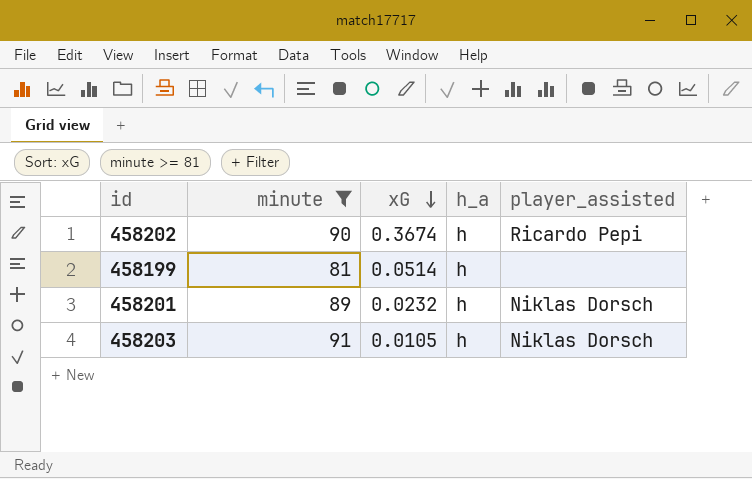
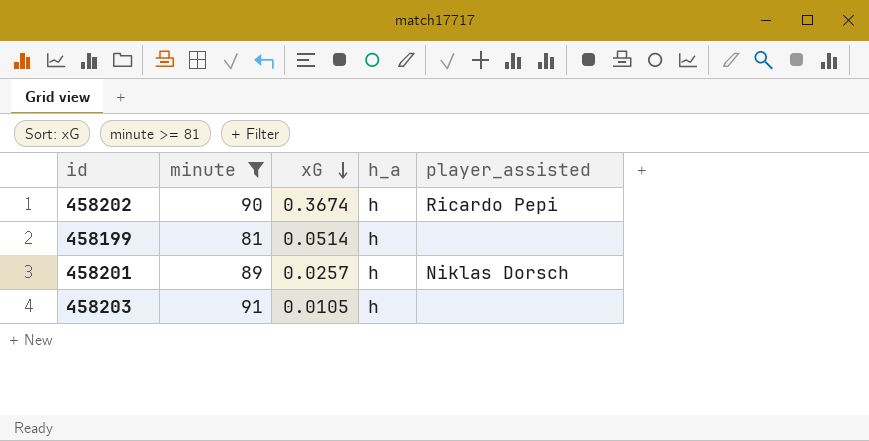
458201 | xG: 0.0232 -> 0.0257
458203 | player_assisted: Niklas Dorsch -> none

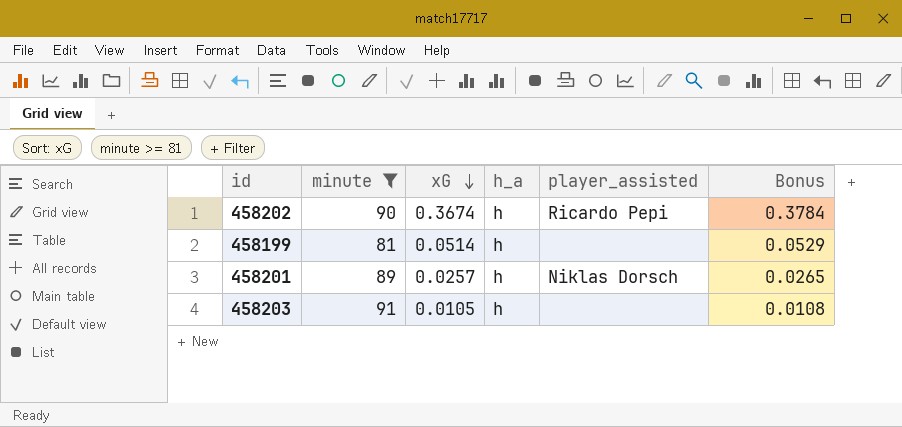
column Bonus | formula: none -> [xG] * 1.03

